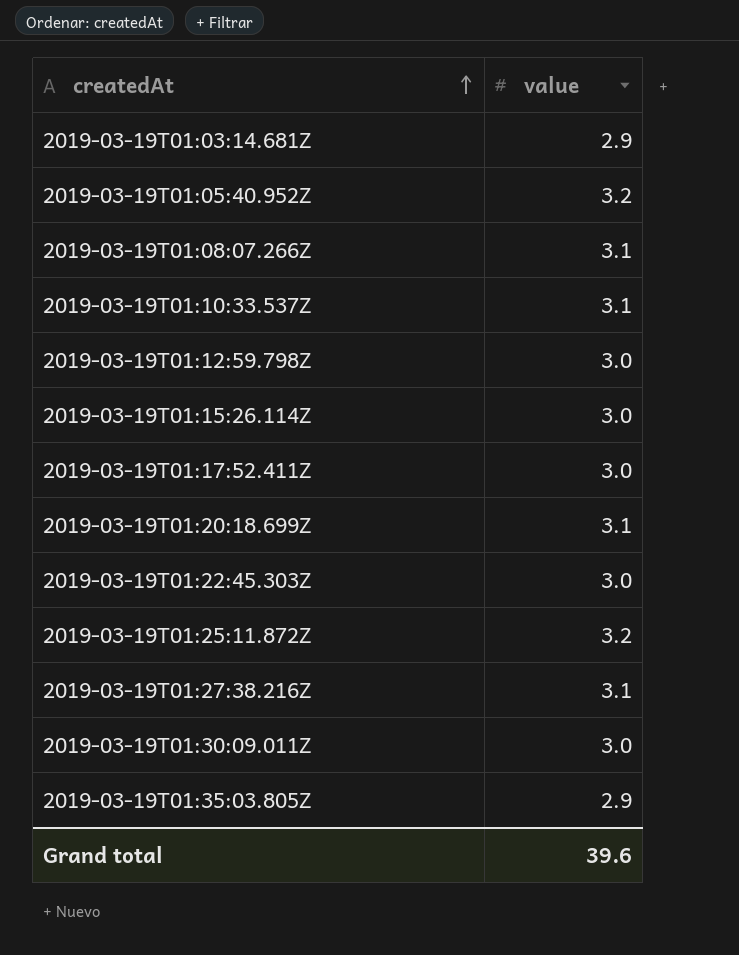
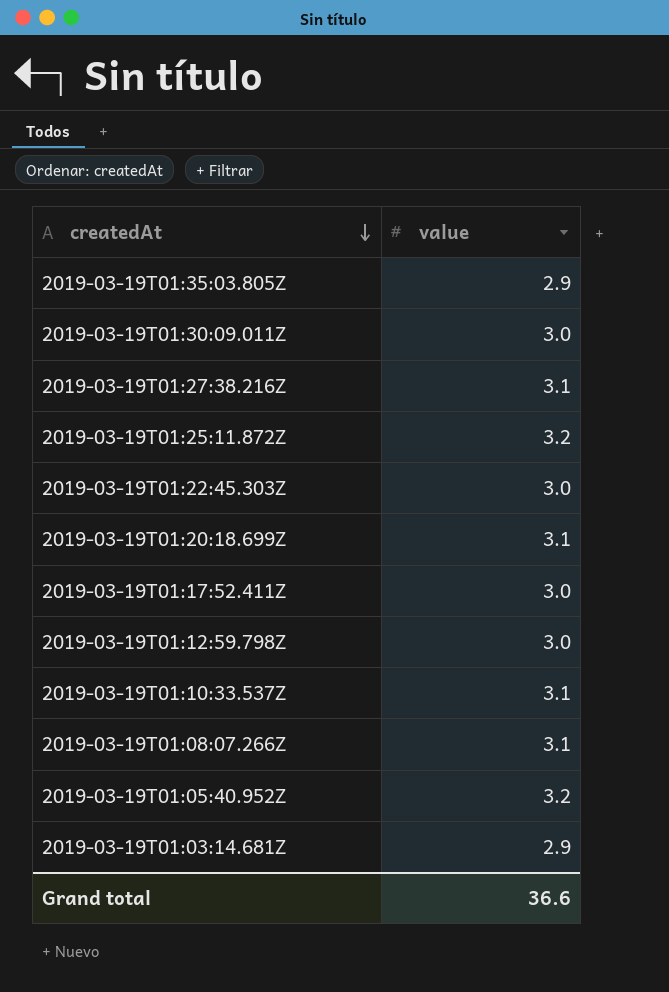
row order: createdAt ascending -> createdAt descending
row 2019-03-19T01:15:26.114Z: 3.0 -> none
Grand total | value: 39.6 -> 36.6

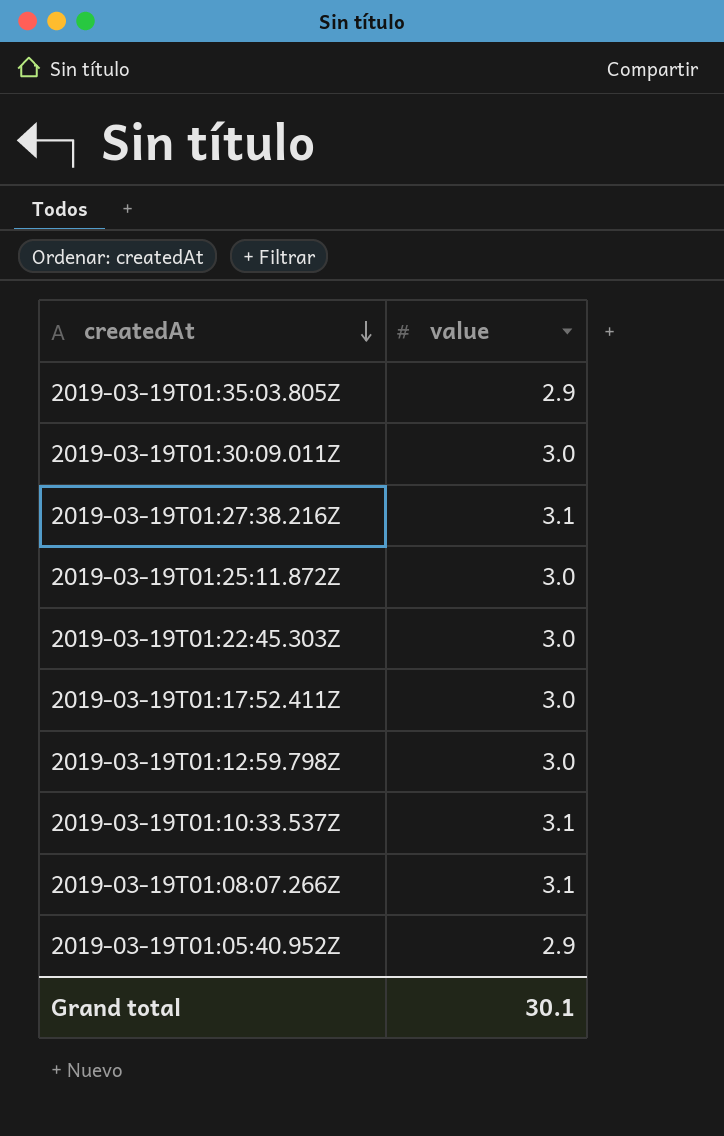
row 2019-03-19T01:20:18.699Z: 3.1 -> none
row 2019-03-19T01:03:14.681Z: 2.9 -> none
2019-03-19T01:25:11.872Z | value: 3.2 -> 3.0
2019-03-19T01:05:40.952Z | value: 3.2 -> 2.9
Grand total | value: 36.6 -> 30.1

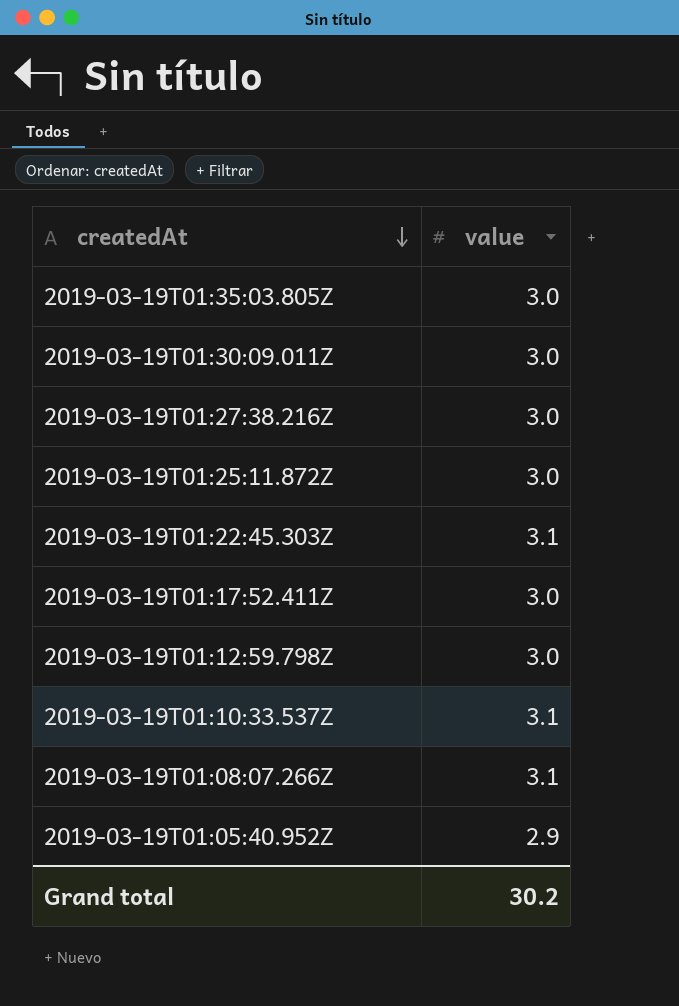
2019-03-19T01:35:03.805Z | value: 2.9 -> 3.0
2019-03-19T01:27:38.216Z | value: 3.1 -> 3.0
2019-03-19T01:22:45.303Z | value: 3.0 -> 3.1
Grand total | value: 30.1 -> 30.2

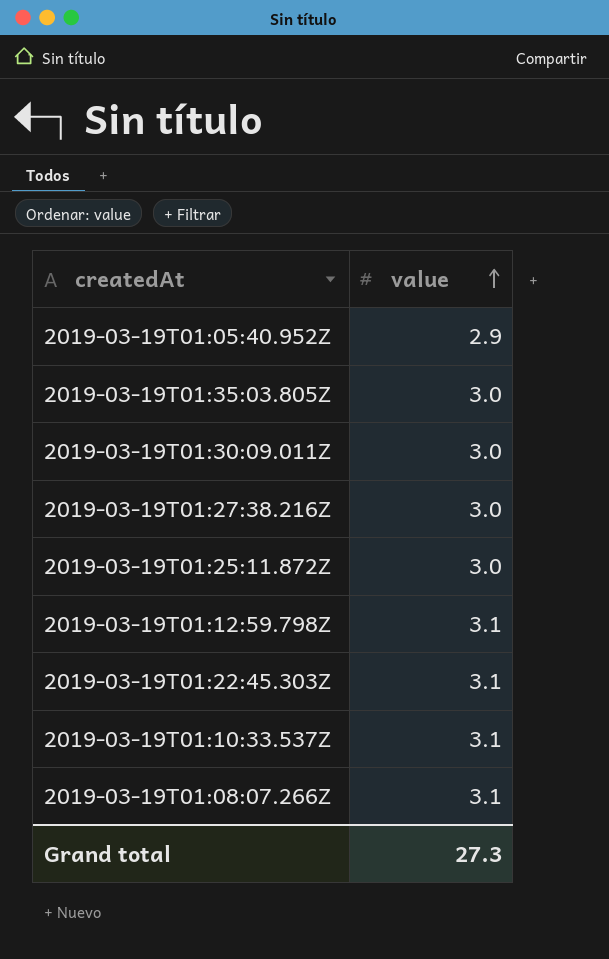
row order: createdAt descending -> value ascending
row 2019-03-19T01:17:52.411Z: 3.0 -> none
2019-03-19T01:12:59.798Z | value: 3.0 -> 3.1
Grand total | value: 30.2 -> 27.3

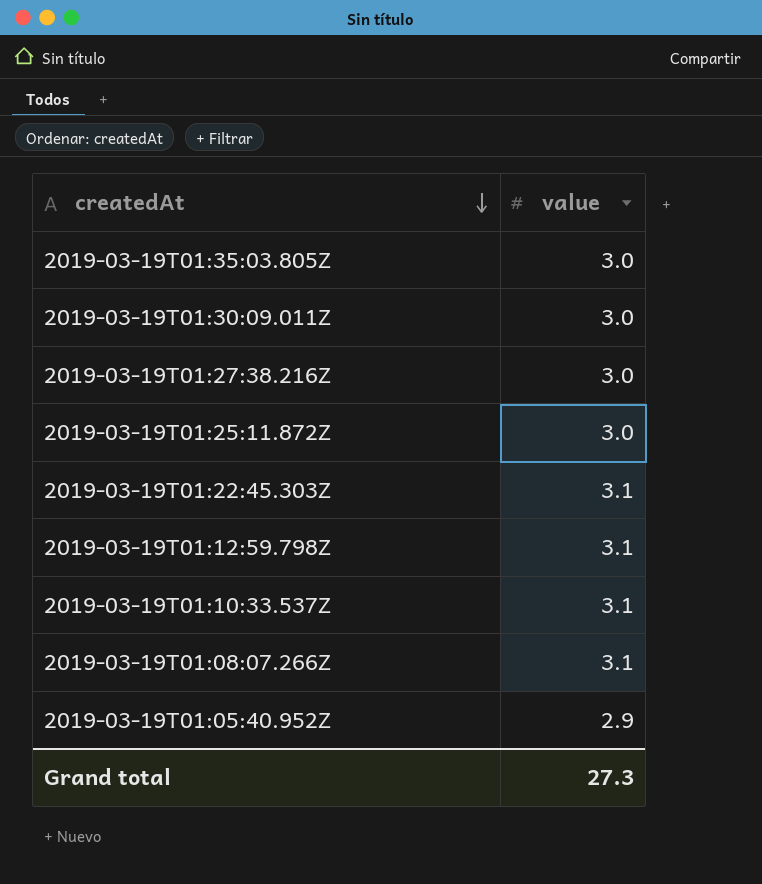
row order: value ascending -> createdAt descending

